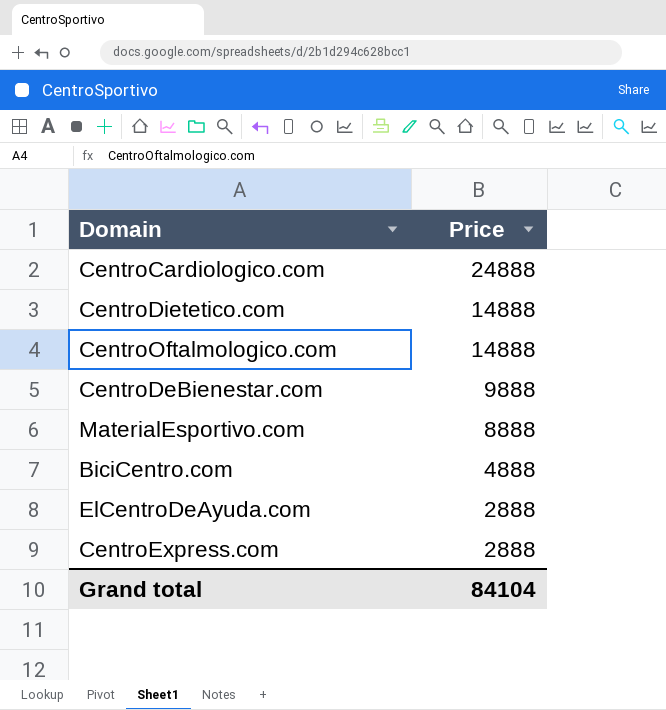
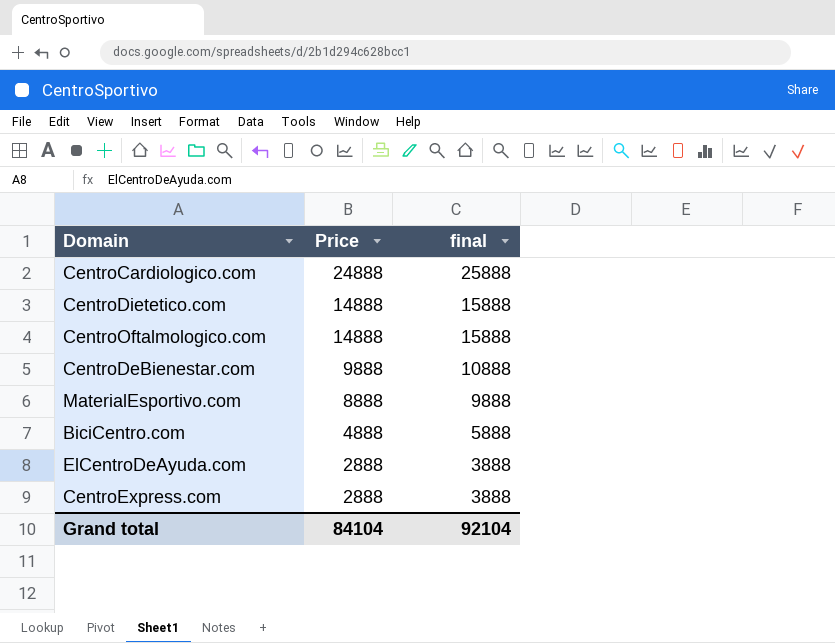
column final | formula: none -> [Price] + 1000

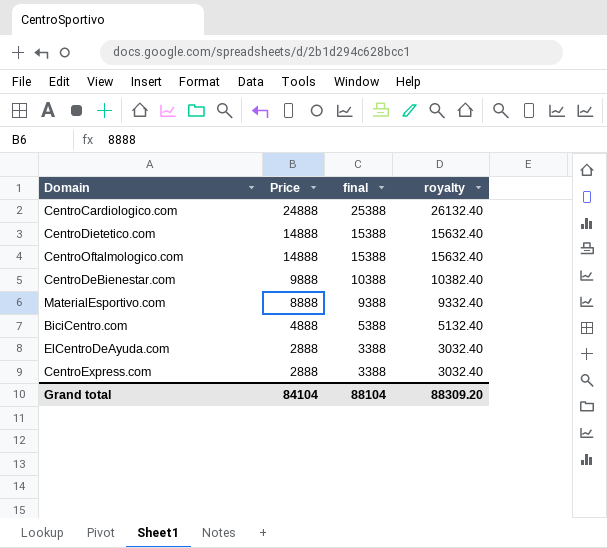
column final | formula: [Price] + 1000 -> [Price] + 500
column royalty | formula: none -> [Price] * 1.05
Grand total | final: 92104 -> 88104

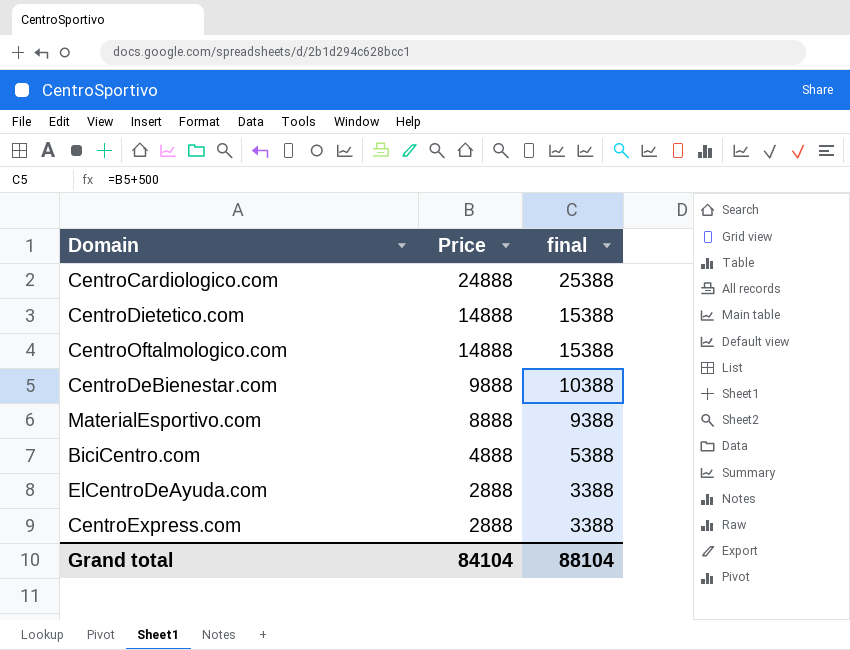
column royalty | formula: [Price] * 1.05 -> none

